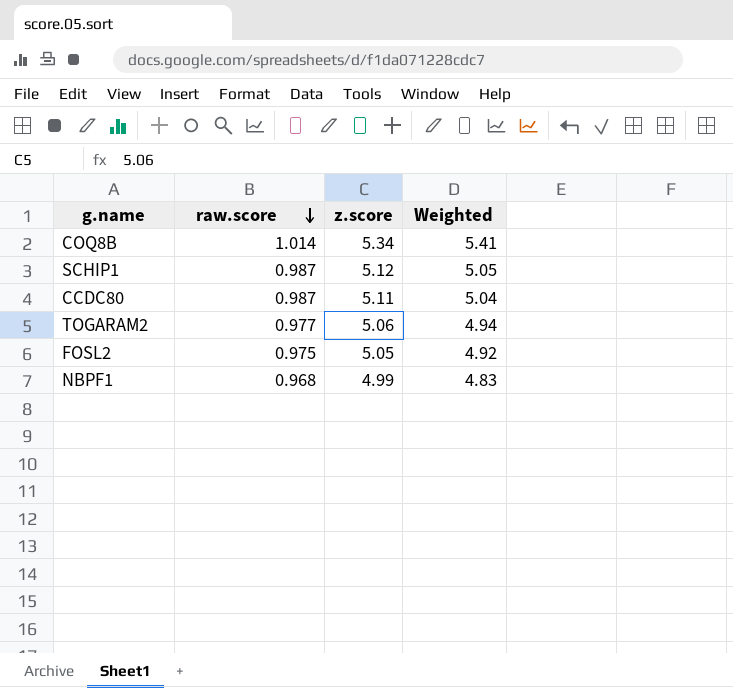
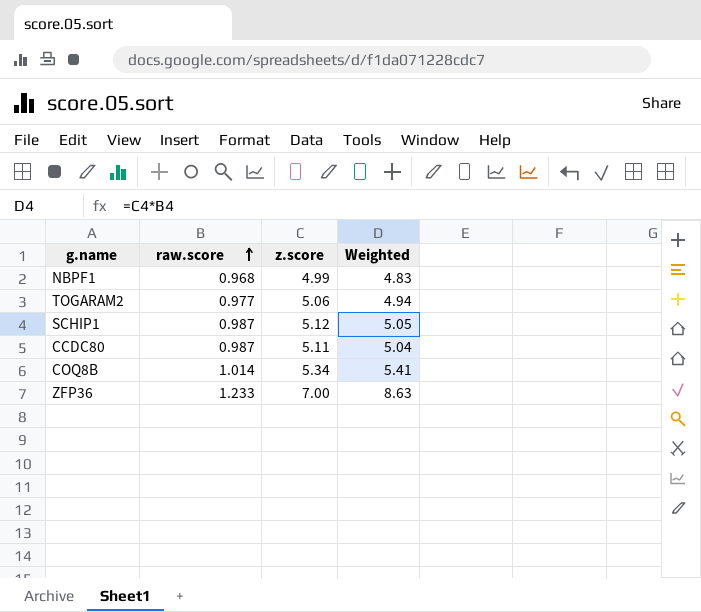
row order: raw.score descending -> raw.score ascending
row FOSL2: 0.975 | 5.05 | 4.92 -> none
row ZFP36: none -> 1.233 | 7.00 | 8.63

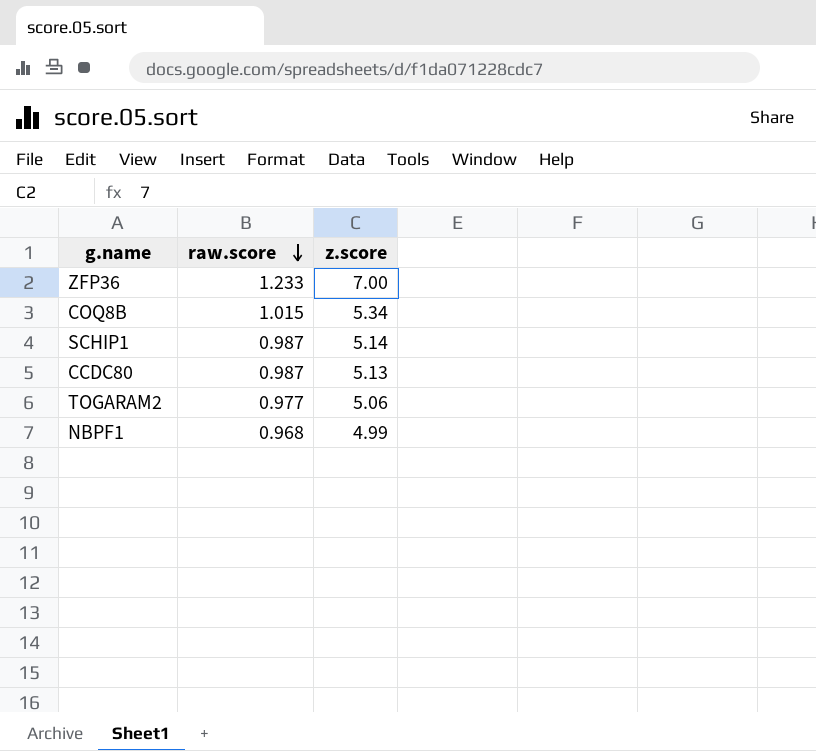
row order: raw.score ascending -> raw.score descending
column Weighted | formula: [raw.score] * [z.score] -> none
COQ8B | raw.score: 1.014 -> 1.015
SCHIP1 | z.score: 5.12 -> 5.14
CCDC80 | z.score: 5.11 -> 5.13

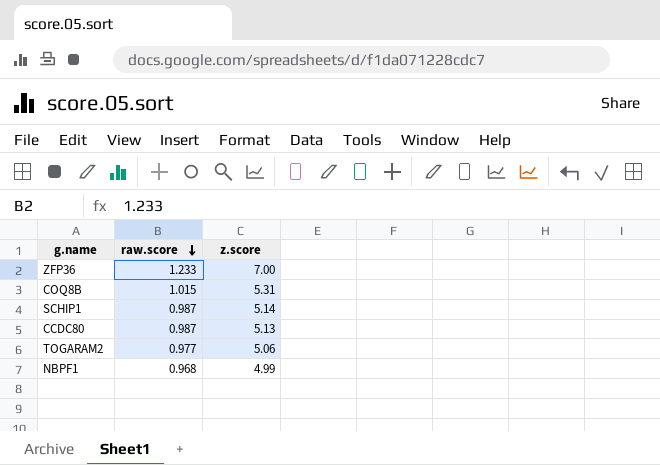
COQ8B | z.score: 5.34 -> 5.31

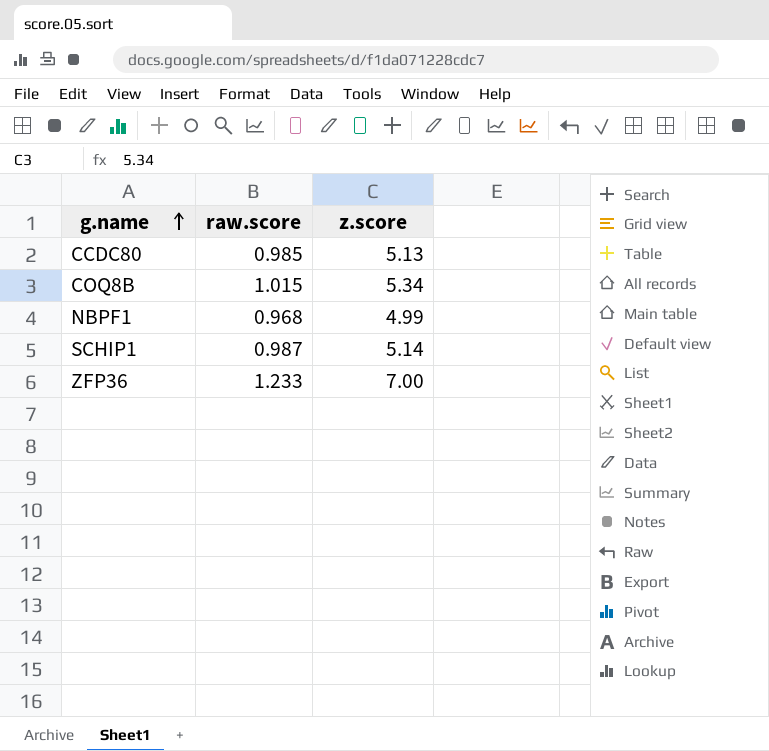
row order: raw.score descending -> g.name ascending
row TOGARAM2: 0.977 | 5.06 -> none
CCDC80 | raw.score: 0.987 -> 0.985
COQ8B | z.score: 5.31 -> 5.34

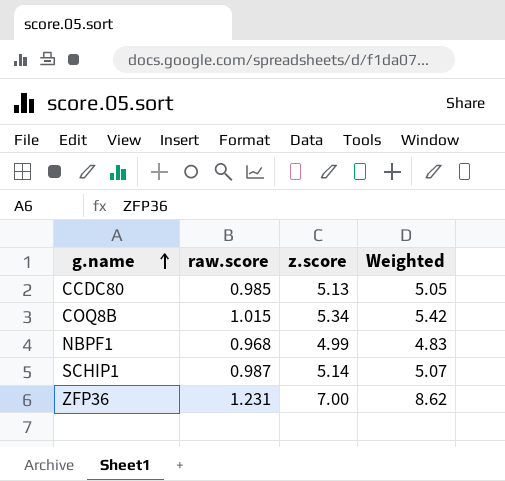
column Weighted | formula: none -> [raw.score] * [z.score]
ZFP36 | raw.score: 1.233 -> 1.231

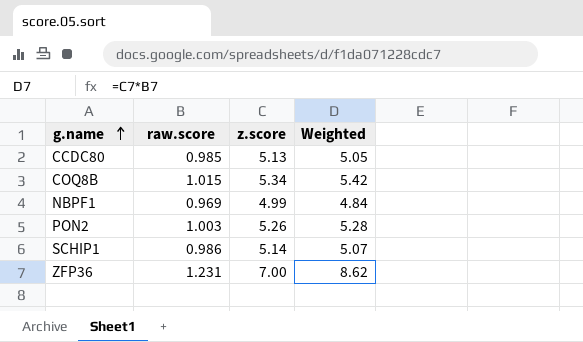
NBPF1 | raw.score: 0.968 -> 0.969
NBPF1 | Weighted: 4.83 -> 4.84
row PON2: none -> 1.003 | 5.26 | 5.28
SCHIP1 | raw.score: 0.987 -> 0.986

